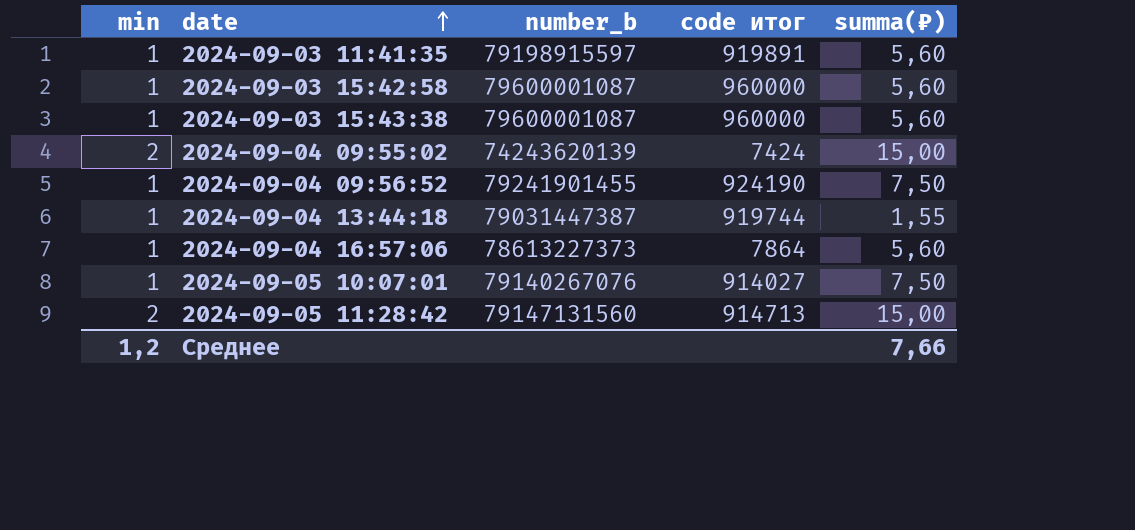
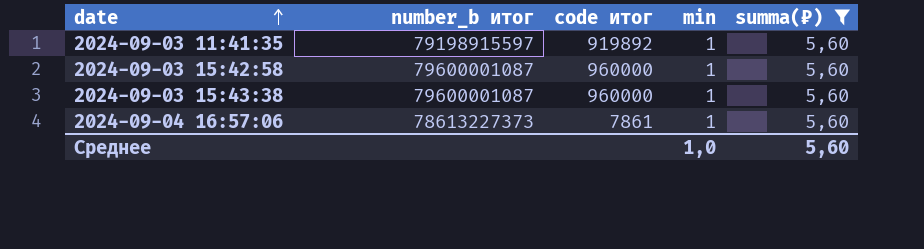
filter: none -> summa(₽) = 5,60
column name: number_b -> number_b итог
column min | position: 1 -> 4
2024-09-03 11:41:35 | code итог: 919891 -> 919892
2024-09-04 16:57:06 | code итог: 7864 -> 7861
Среднее | min: 1,2 -> 1,0
Среднее | summa(₽): 7,66 -> 5,60

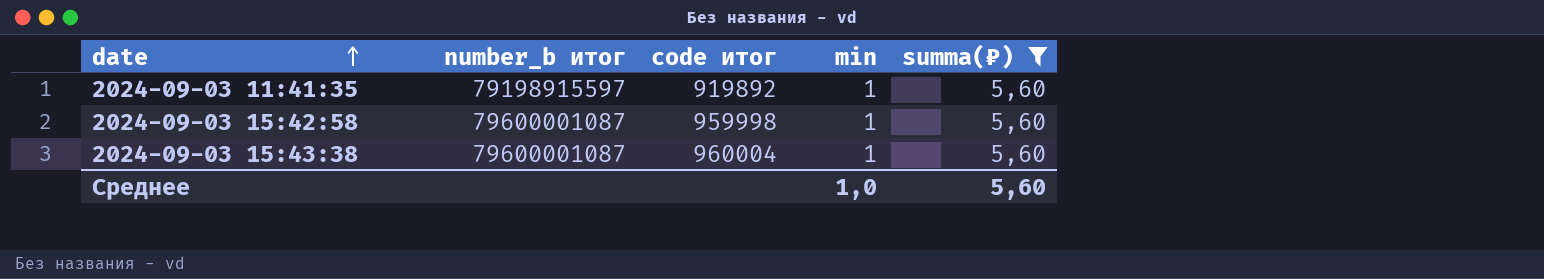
row 2024-09-04 16:57:06: 78613227373 | 7861 | 1 | 5,60 -> none
2024-09-03 15:42:58 | code итог: 960000 -> 959998
2024-09-03 15:43:38 | code итог: 960000 -> 960004

